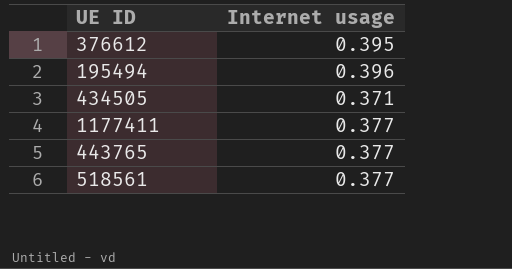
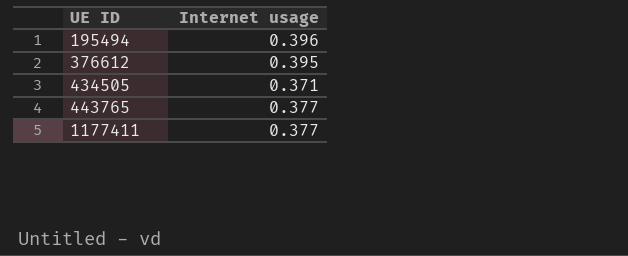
row order: none -> UE ID ascending
row 518561: 0.377 -> none

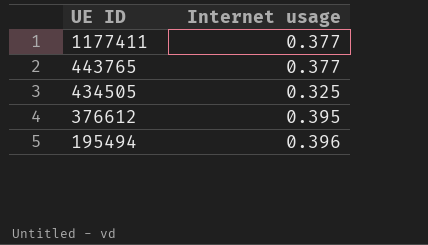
row order: UE ID ascending -> UE ID descending
434505 | Internet usage: 0.371 -> 0.325

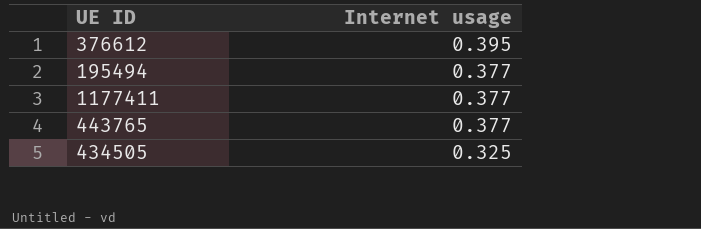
row order: UE ID descending -> Internet usage descending
195494 | Internet usage: 0.396 -> 0.377

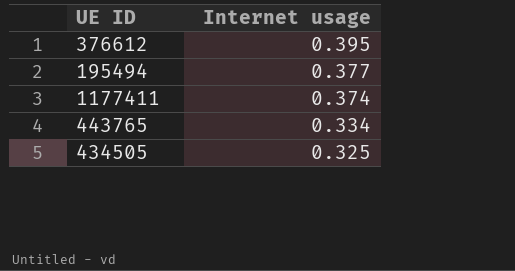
1177411 | Internet usage: 0.377 -> 0.374
443765 | Internet usage: 0.377 -> 0.334

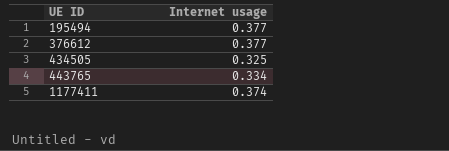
row order: Internet usage descending -> UE ID ascending
376612 | Internet usage: 0.395 -> 0.377

